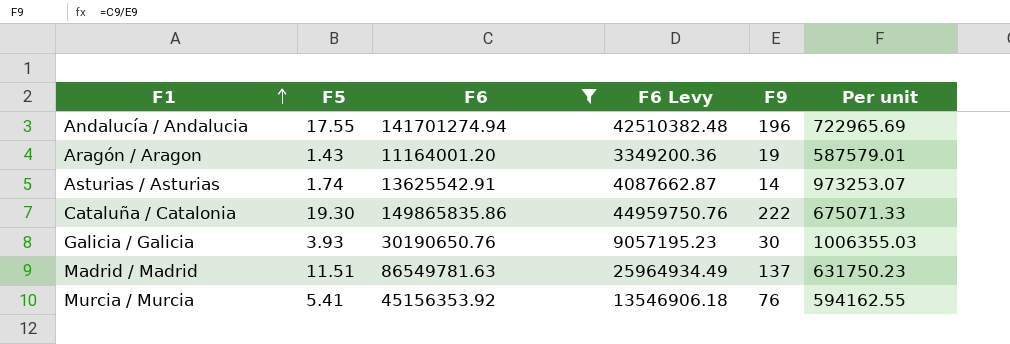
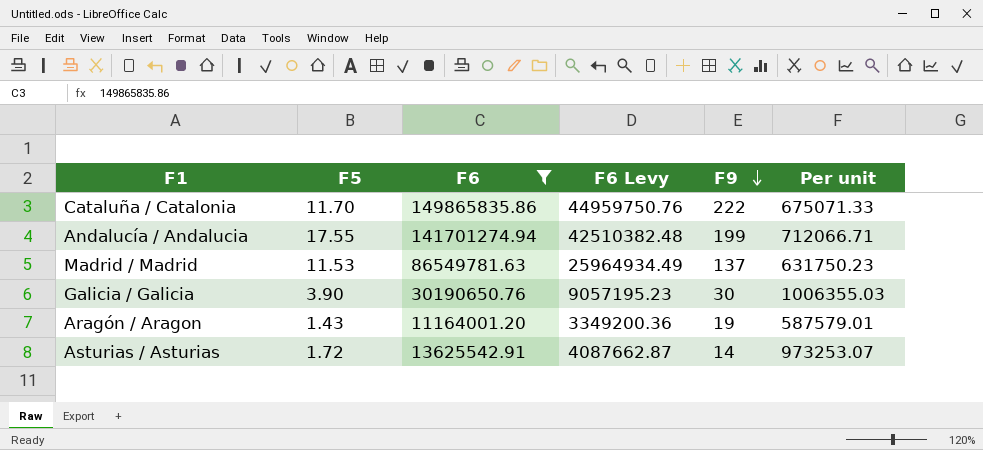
row order: F1 ascending -> F9 descending
row Murcia / Murcia: 5.41 | 45156353.92 | 13546906.18 | 76 | 594162.55 -> none
Cataluña / Catalonia | F5: 19.30 -> 11.70
Andalucía / Andalucia | F9: 196 -> 199
Andalucía / Andalucia | Per unit: 722965.69 -> 712066.71
Madrid / Madrid | F5: 11.51 -> 11.53
Galicia / Galicia | F5: 3.93 -> 3.90
Asturias / Asturias | F5: 1.74 -> 1.72

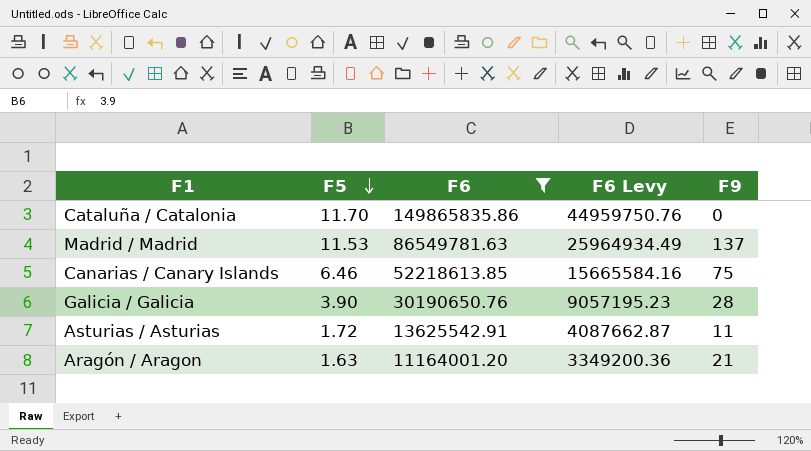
row order: F9 descending -> F5 descending
column Per unit | formula: [F6] / [F9] -> none
row Andalucía / Andalucia: 17.55 | 141701274.94 | 42510382.48 | 199 | 712066.71 -> none
Cataluña / Catalonia | F9: 222 -> 0
row Canarias / Canary Islands: none -> 6.46 | 52218613.85 | 15665584.16 | 75
Galicia / Galicia | F9: 30 -> 28
Asturias / Asturias | F9: 14 -> 11
Aragón / Aragon | F5: 1.43 -> 1.63
Aragón / Aragon | F9: 19 -> 21

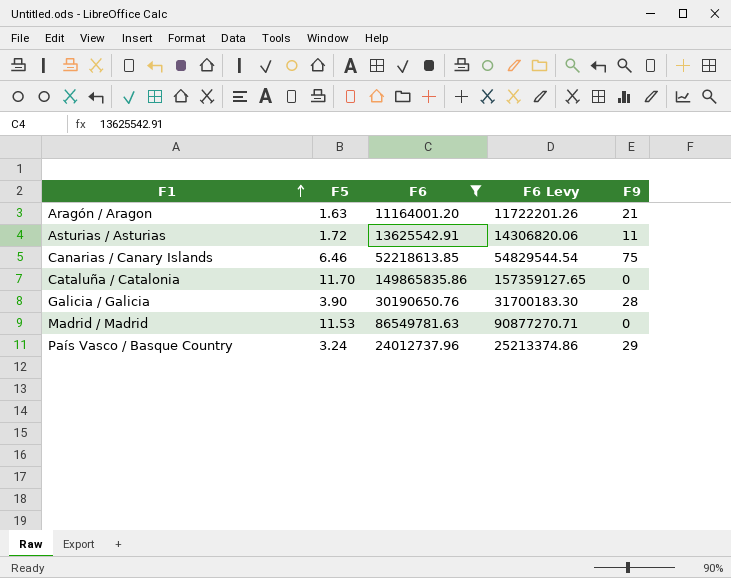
row order: F5 descending -> F1 ascending
column F6 Levy | formula: [F6] * 0.3 -> [F6] * 1.05
Madrid / Madrid | F9: 137 -> 0
row País Vasco / Basque Country: none -> 3.24 | 24012737.96 | 25213374.86 | 29

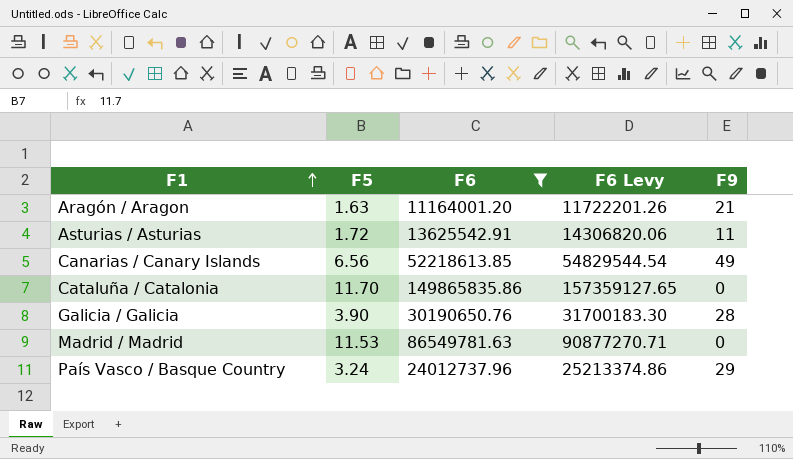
Canarias / Canary Islands | F5: 6.46 -> 6.56
Canarias / Canary Islands | F9: 75 -> 49

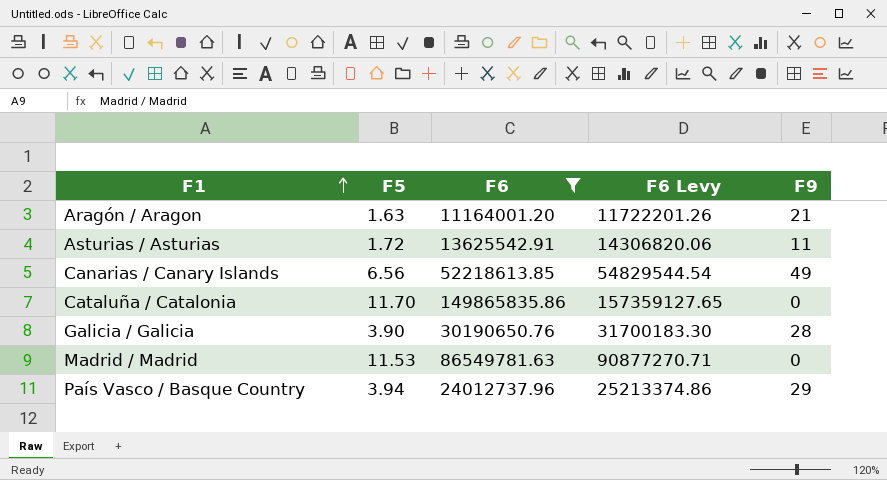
País Vasco / Basque Country | F5: 3.24 -> 3.94

